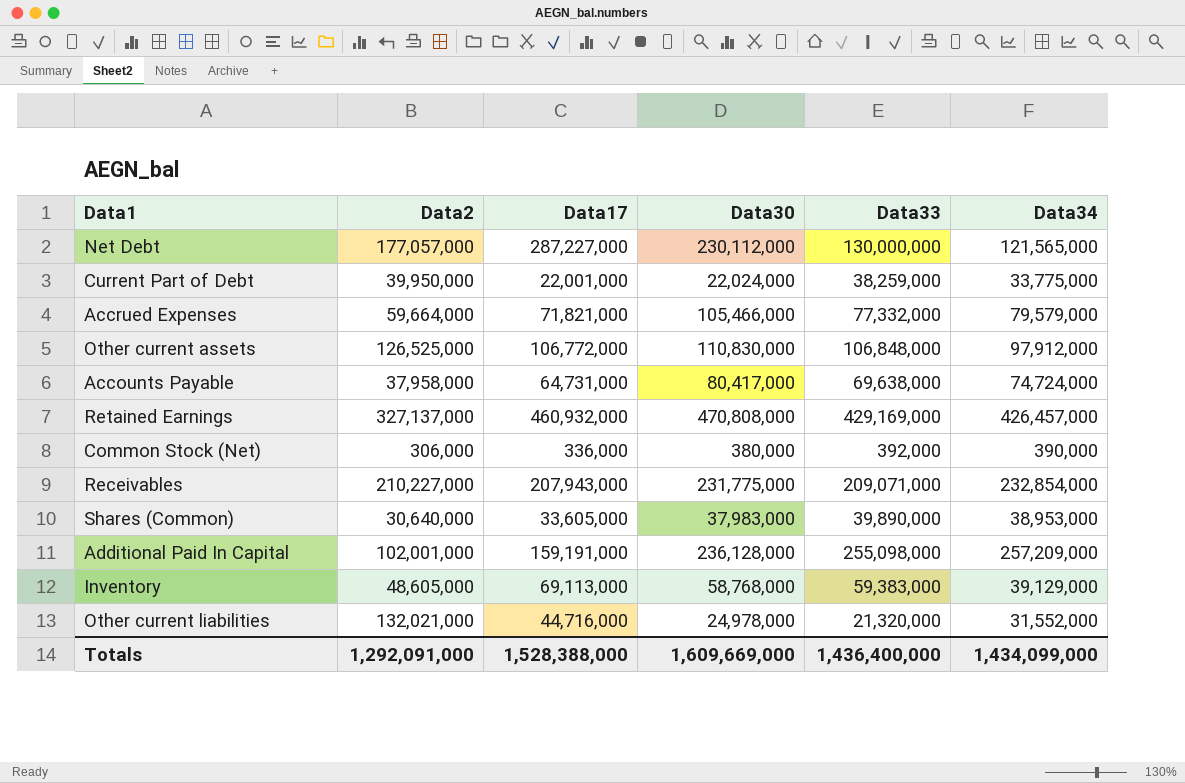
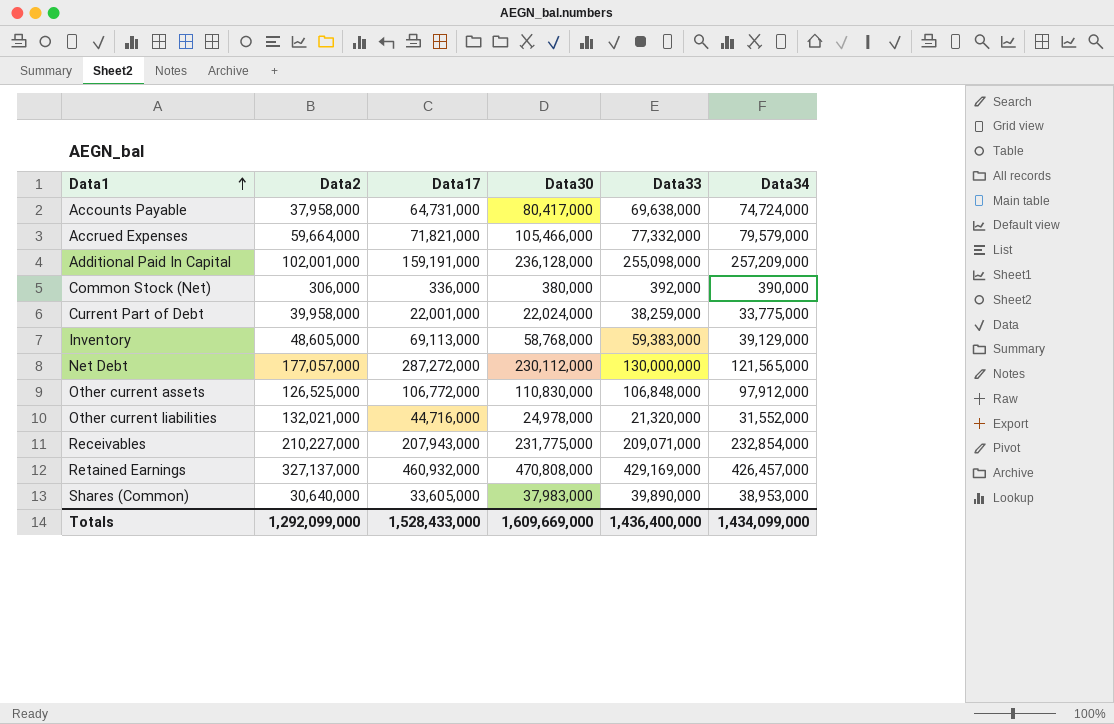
row order: none -> Data1 ascending
Current Part of Debt | Data2: 39,950,000 -> 39,958,000
Net Debt | Data17: 287,227,000 -> 287,272,000
Totals | Data2: 1,292,091,000 -> 1,292,099,000
Totals | Data17: 1,528,388,000 -> 1,528,433,000

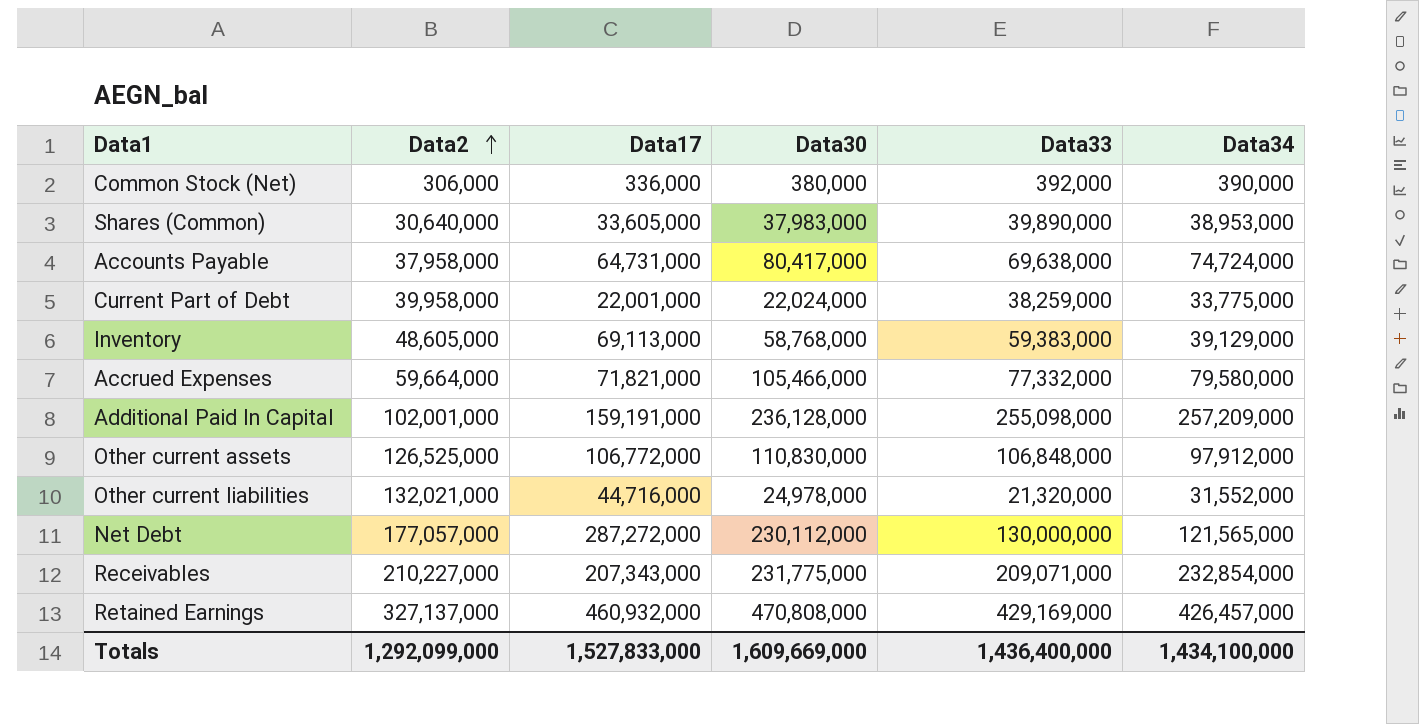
row order: Data1 ascending -> Data2 ascending
Accrued Expenses | Data34: 79,579,000 -> 79,580,000
Receivables | Data17: 207,943,000 -> 207,343,000
Totals | Data17: 1,528,433,000 -> 1,527,833,000
Totals | Data34: 1,434,099,000 -> 1,434,100,000

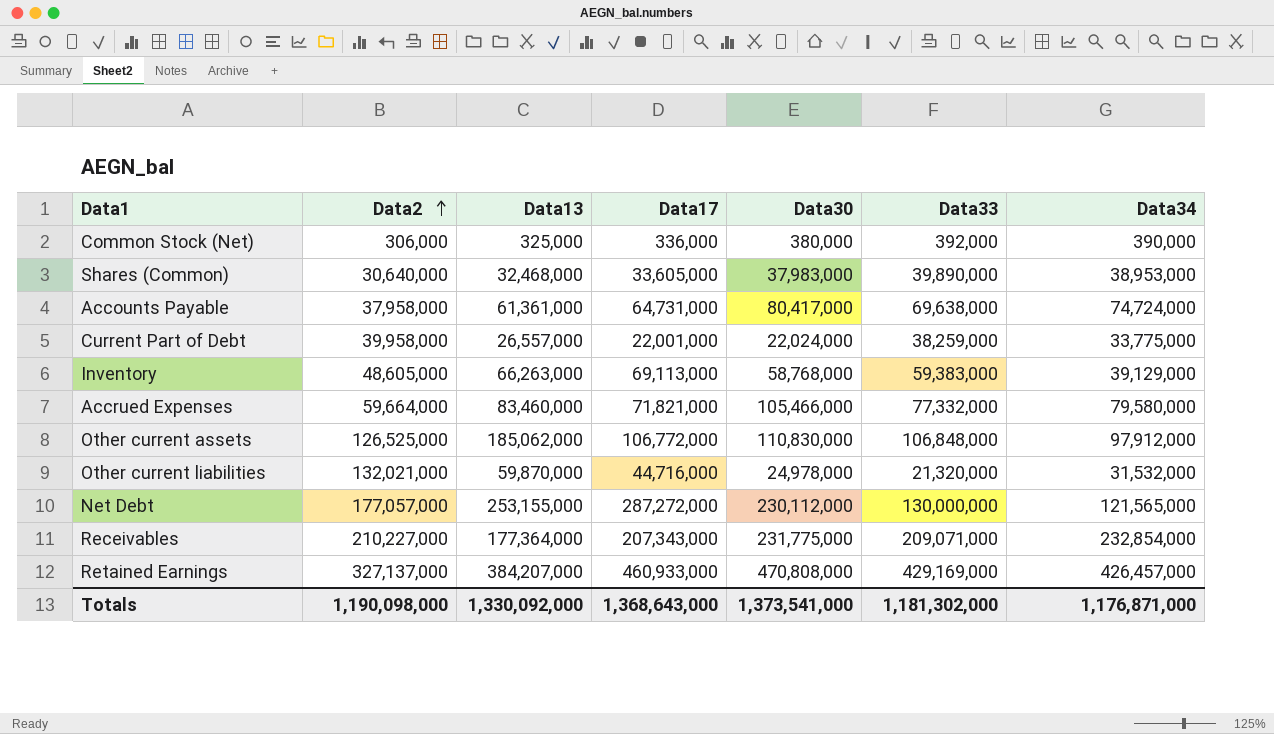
column Data13 | position: none -> 3
row Additional Paid In Capital: 102,001,000 | 159,191,000 | 236,128,000 | 255,098,000 | 257,209,000 -> none
Other current liabilities | Data34: 31,552,000 -> 31,532,000
Retained Earnings | Data17: 460,932,000 -> 460,933,000
Totals | Data2: 1,292,099,000 -> 1,190,098,000
Totals | Data17: 1,527,833,000 -> 1,368,643,000
Totals | Data30: 1,609,669,000 -> 1,373,541,000
Totals | Data33: 1,436,400,000 -> 1,181,302,000
Totals | Data34: 1,434,100,000 -> 1,176,871,000

